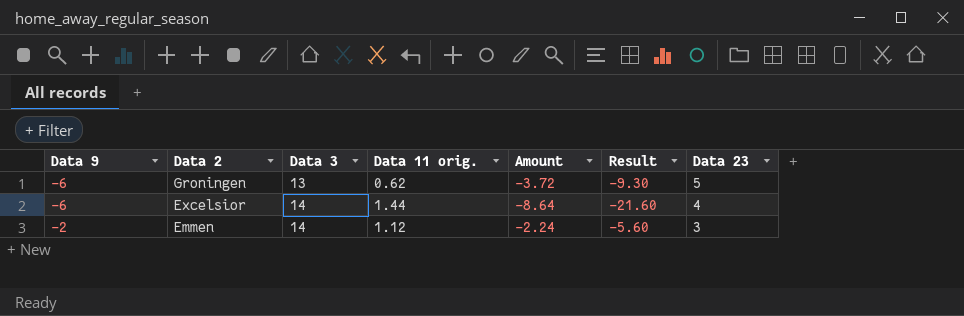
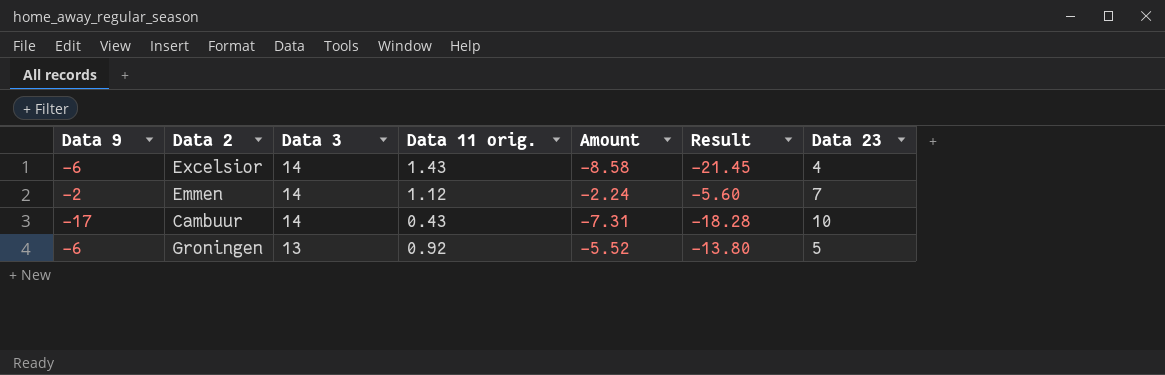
row order: Data 9 ascending -> Data 3 descending
Excelsior | Data 11 orig.: 1.44 -> 1.43
Excelsior | Amount: -8.64 -> -8.58
Excelsior | Result: -21.60 -> -21.45
Emmen | Data 23: 3 -> 7
row Cambuur: none -> -17 | 14 | 0.43 | -7.31 | -18.28 | 10
Groningen | Data 11 orig.: 0.62 -> 0.92
Groningen | Amount: -3.72 -> -5.52
Groningen | Result: -9.30 -> -13.80

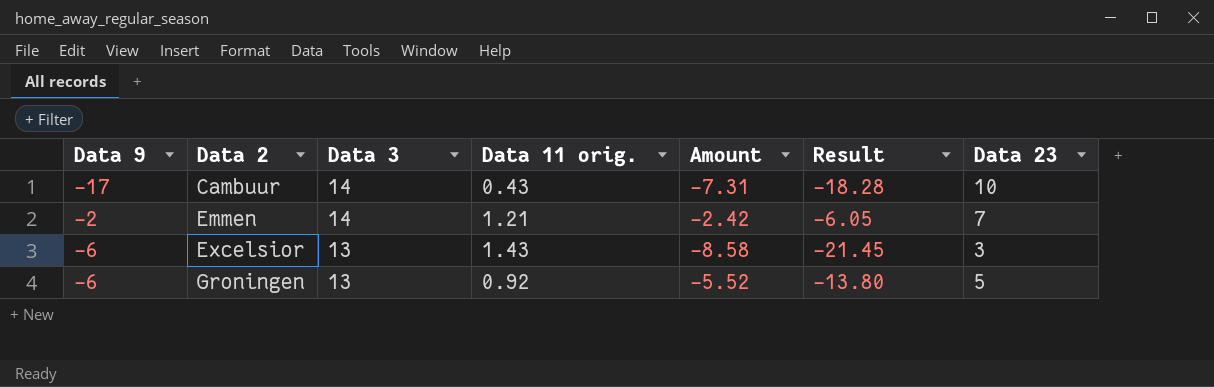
row order: Data 3 descending -> Data 2 ascending
Emmen | Data 11 orig.: 1.12 -> 1.21
Emmen | Amount: -2.24 -> -2.42
Emmen | Result: -5.60 -> -6.05
Excelsior | Data 3: 14 -> 13
Excelsior | Data 23: 4 -> 3

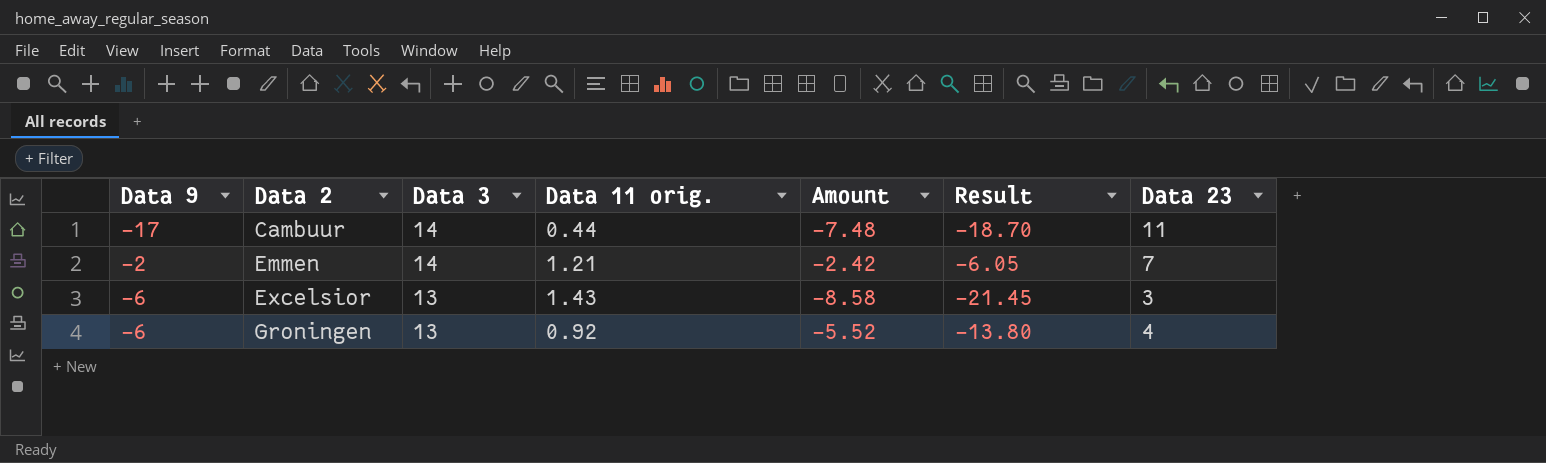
Cambuur | Data 11 orig.: 0.43 -> 0.44
Cambuur | Amount: -7.31 -> -7.48
Cambuur | Result: -18.28 -> -18.70
Cambuur | Data 23: 10 -> 11
Groningen | Data 23: 5 -> 4

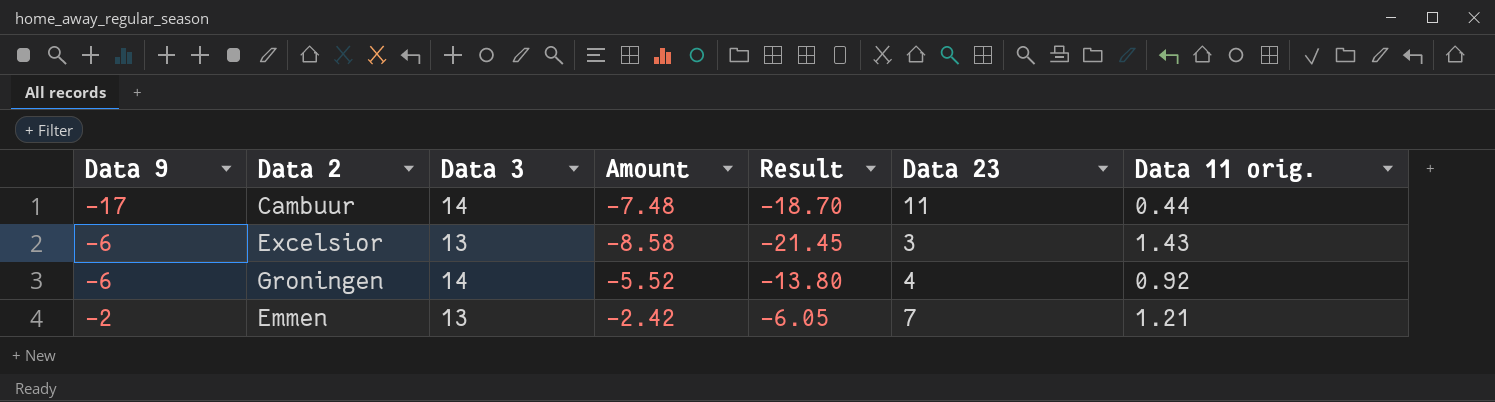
row order: Data 2 ascending -> Data 9 ascending
column Data 11 orig. | position: 4 -> 7
Groningen | Data 3: 13 -> 14
Emmen | Data 3: 14 -> 13

